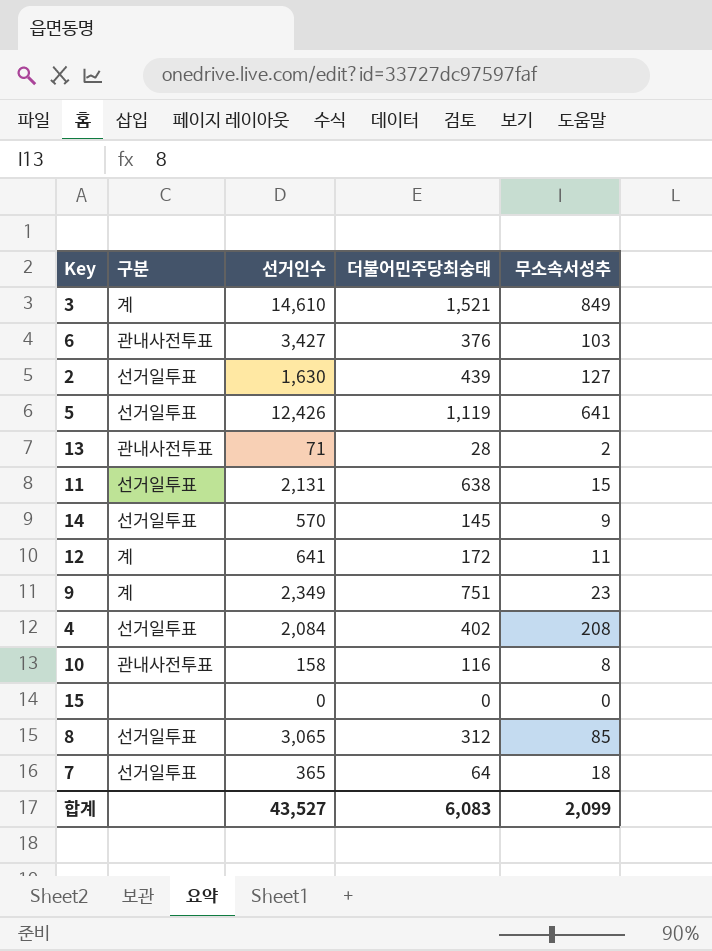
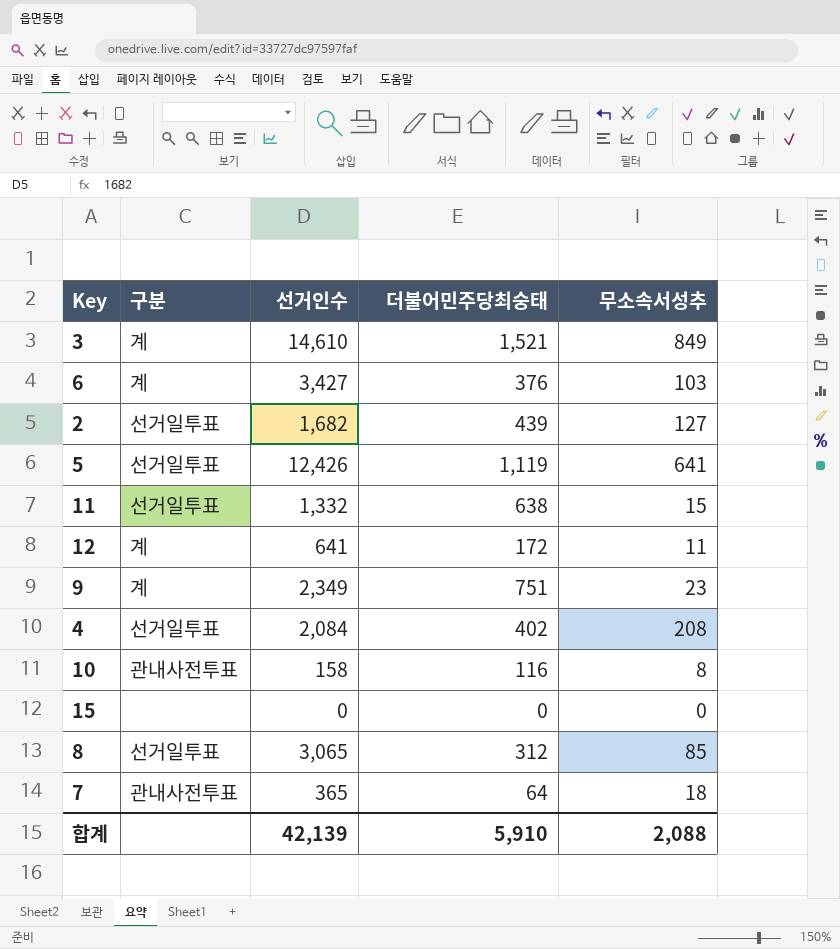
row 13: 관내사전투표 | 71 | 28 | 2 -> none
row 14: 선거일투표 | 570 | 145 | 9 -> none
6 | 구분: 관내사전투표 -> 계
2 | 선거인수: 1,630 -> 1,682
11 | 선거인수: 2,131 -> 1,332
7 | 구분: 선거일투표 -> 관내사전투표
합계 | 선거인수: 43,527 -> 42,139
합계 | 더불어민주당최숭태: 6,083 -> 5,910
합계 | 무소속서성추: 2,099 -> 2,088

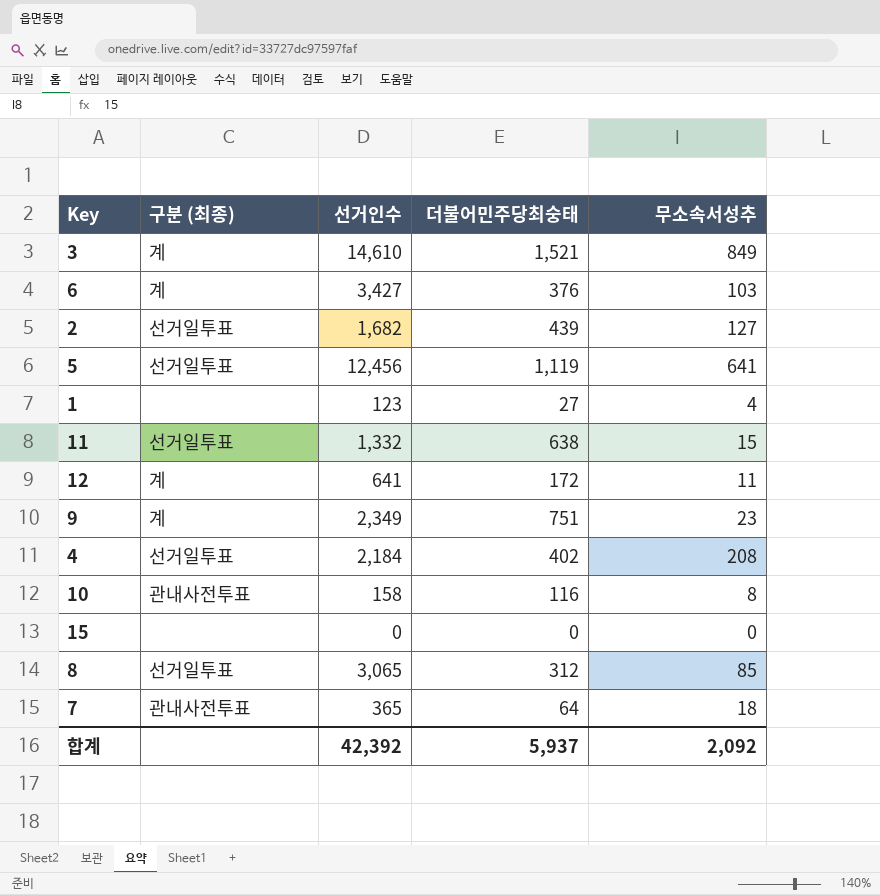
column name: 구분 -> 구분 (최종)
5 | 선거인수: 12,426 -> 12,456
row 1: none -> none | 123 | 27 | 4
4 | 선거인수: 2,084 -> 2,184
합계 | 선거인수: 42,139 -> 42,392
합계 | 더불어민주당최숭태: 5,910 -> 5,937
합계 | 무소속서성추: 2,088 -> 2,092

